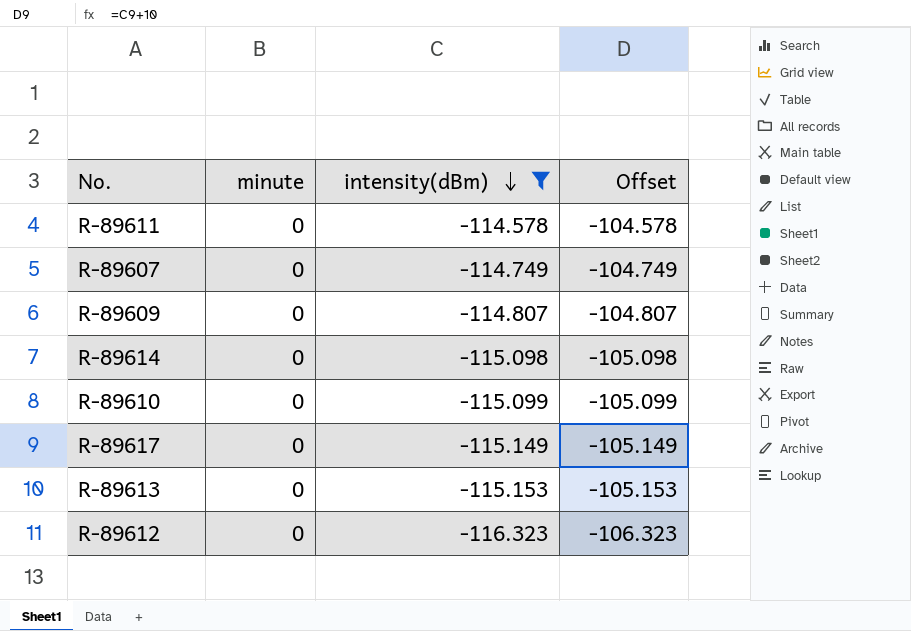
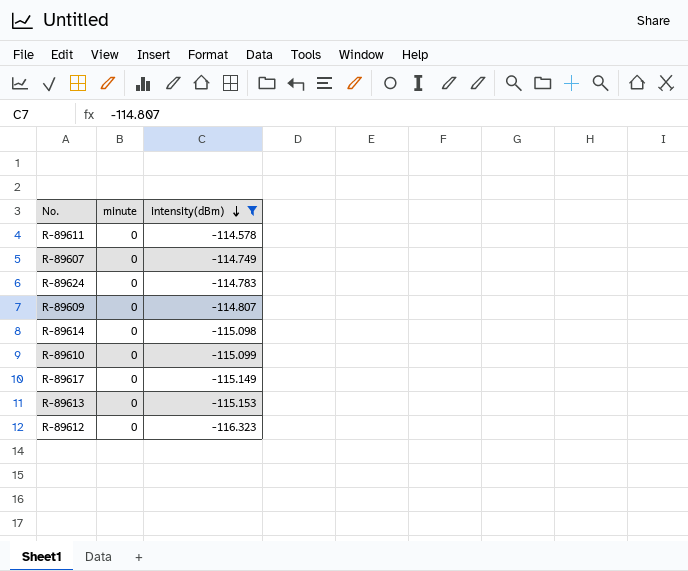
column Offset | formula: [intensity(dBm)] + 10 -> none
row R-89624: none -> 0 | -114.783

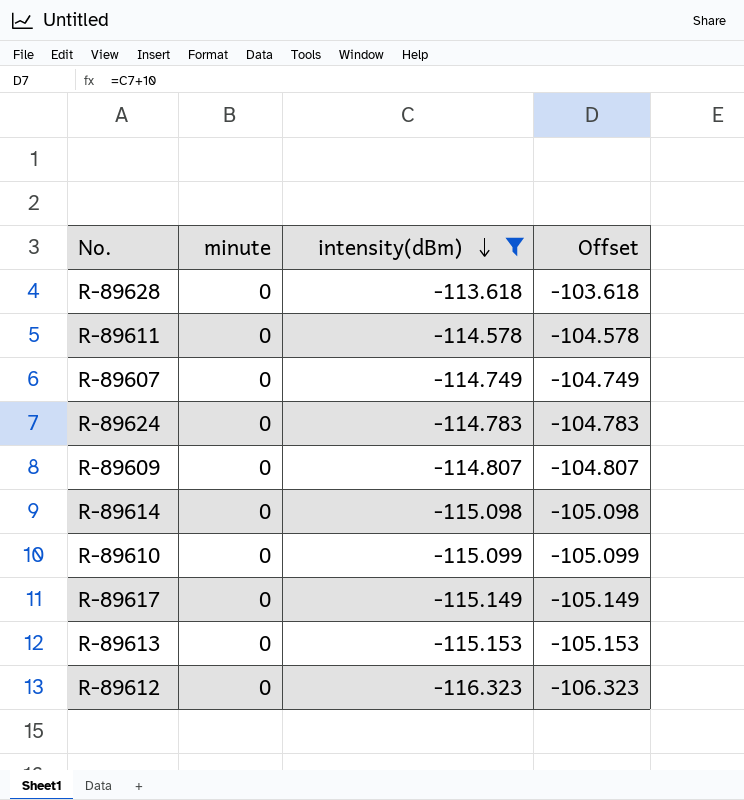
column Offset | formula: none -> [intensity(dBm)] + 10
row R-89628: none -> 0 | -113.618 | -103.618

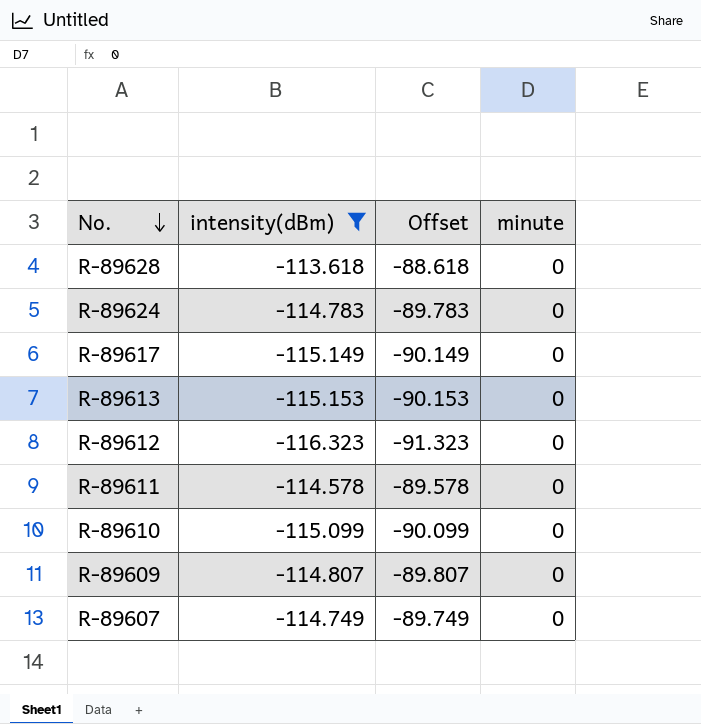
row order: intensity(dBm) descending -> No. descending
column Offset | formula: [intensity(dBm)] + 10 -> [intensity(dBm)] + 25
column minute | position: 2 -> 4
row R-89614: 0 | -115.098 | -105.098 -> none

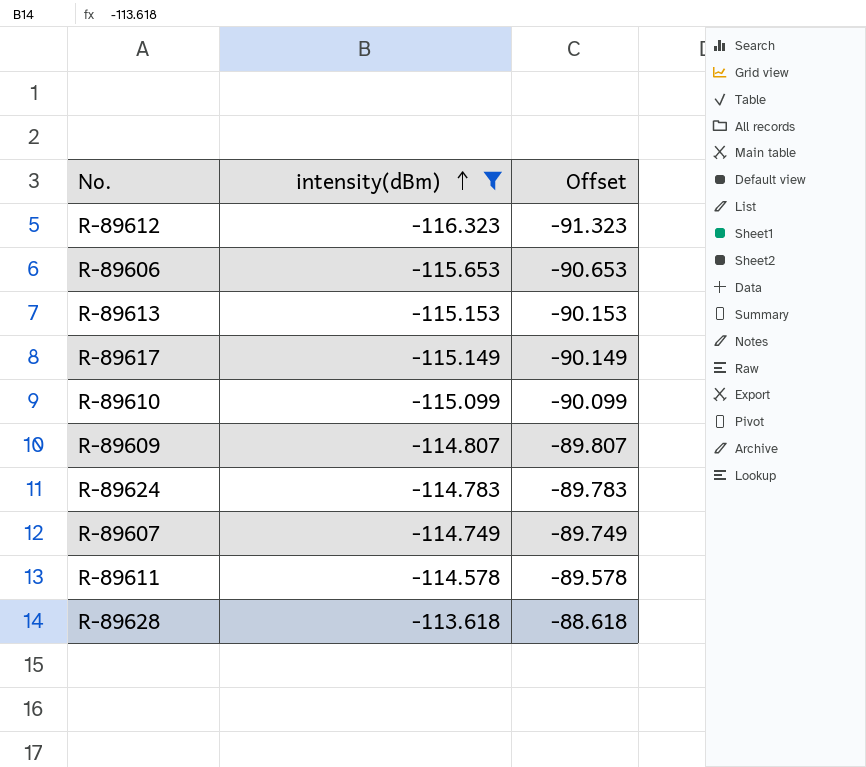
row order: No. descending -> intensity(dBm) ascending
column minute | position: 4 -> none
row R-89606: none -> -115.653 | -90.653

